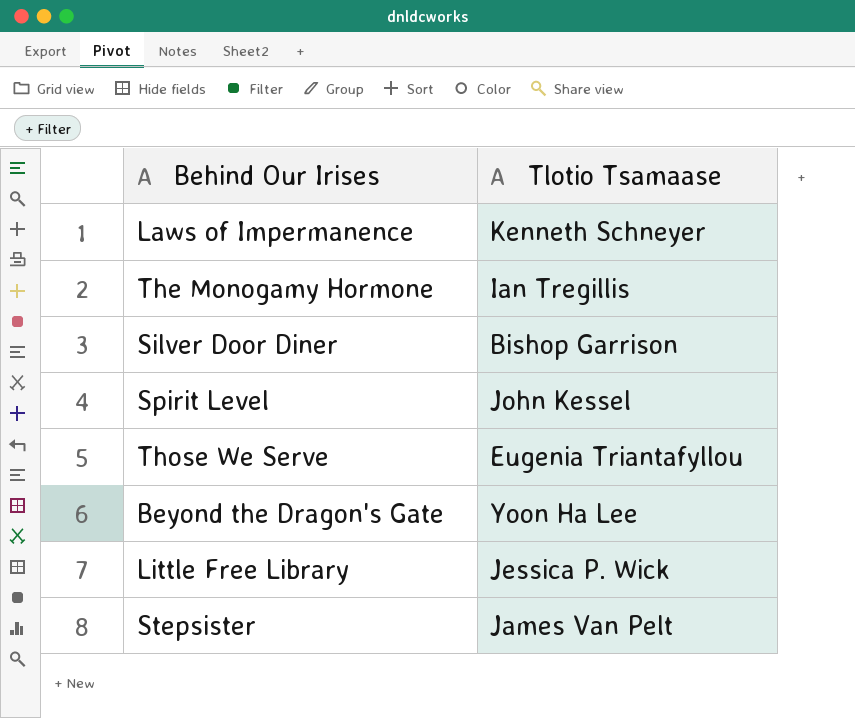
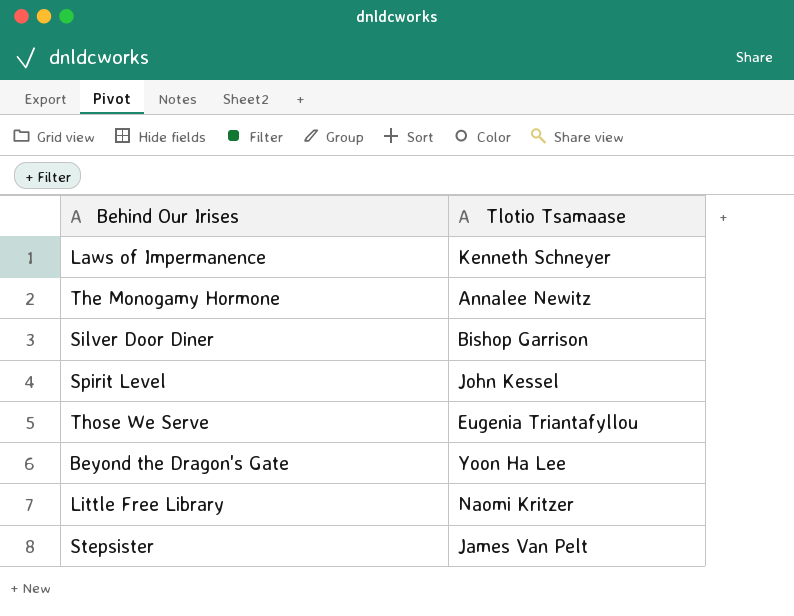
The Monogamy Hormone | Tlotio Tsamaase: Ian Tregillis -> Annalee Newitz
Little Free Library | Tlotio Tsamaase: Jessica P. Wick -> Naomi Kritzer

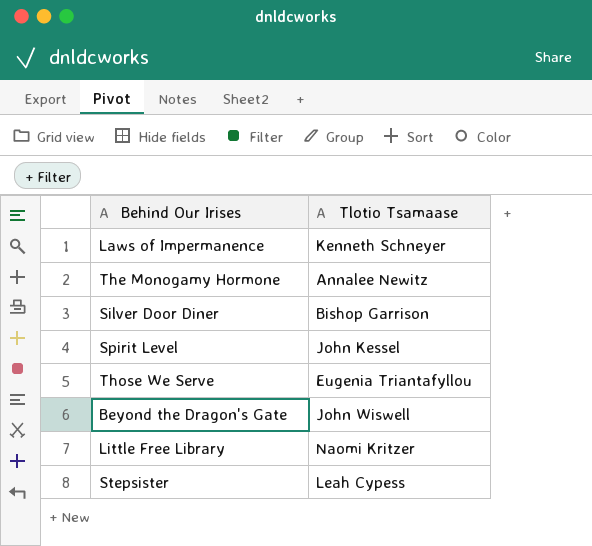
Beyond the Dragon's Gate | Tlotio Tsamaase: Yoon Ha Lee -> John Wiswell
Stepsister | Tlotio Tsamaase: James Van Pelt -> Leah Cypess

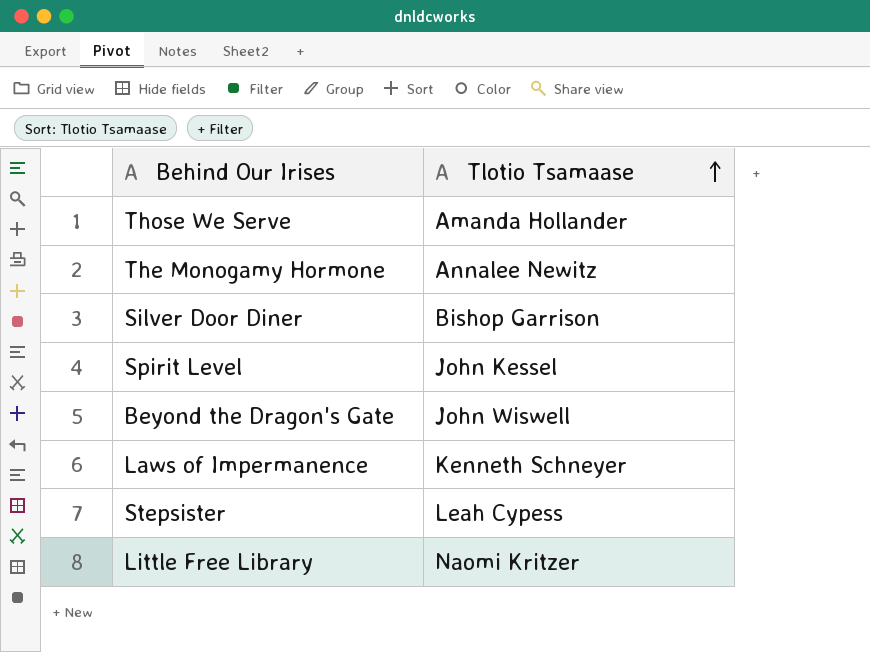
row order: none -> Tlotio Tsamaase ascending
Those We Serve | Tlotio Tsamaase: Eugenia Triantafyllou -> Amanda Hollander

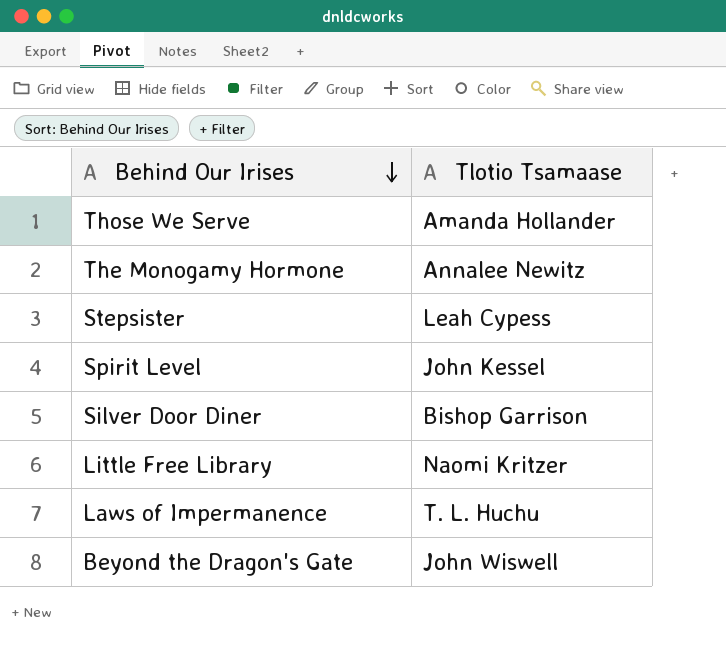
row order: Tlotio Tsamaase ascending -> Behind Our Irises descending
Laws of Impermanence | Tlotio Tsamaase: Kenneth Schneyer -> T. L. Huchu

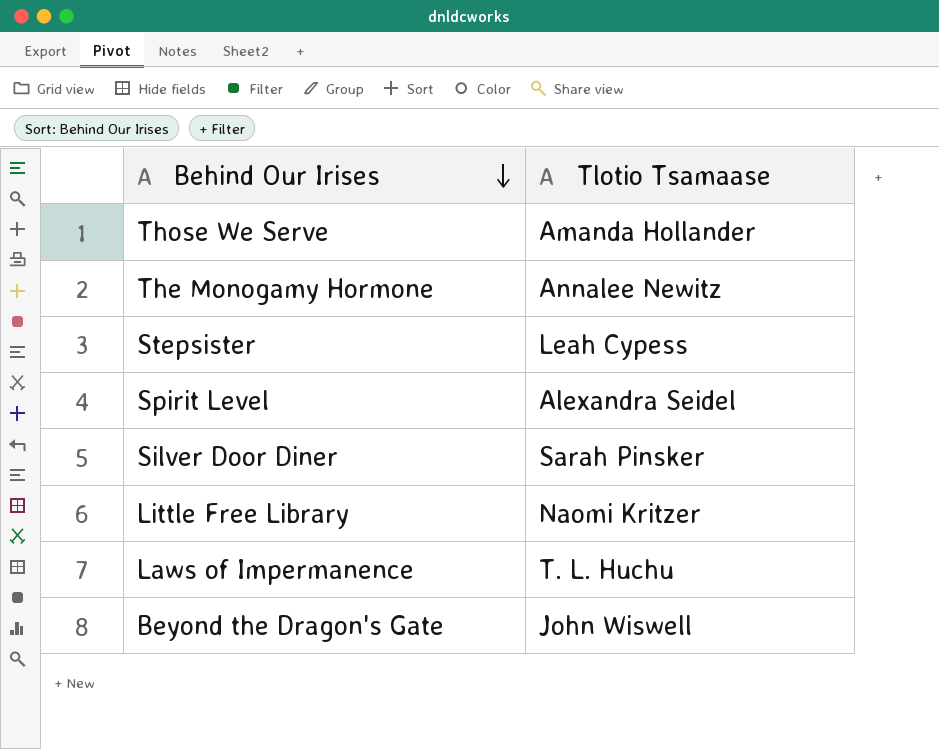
Spirit Level | Tlotio Tsamaase: John Kessel -> Alexandra Seidel
Silver Door Diner | Tlotio Tsamaase: Bishop Garrison -> Sarah Pinsker

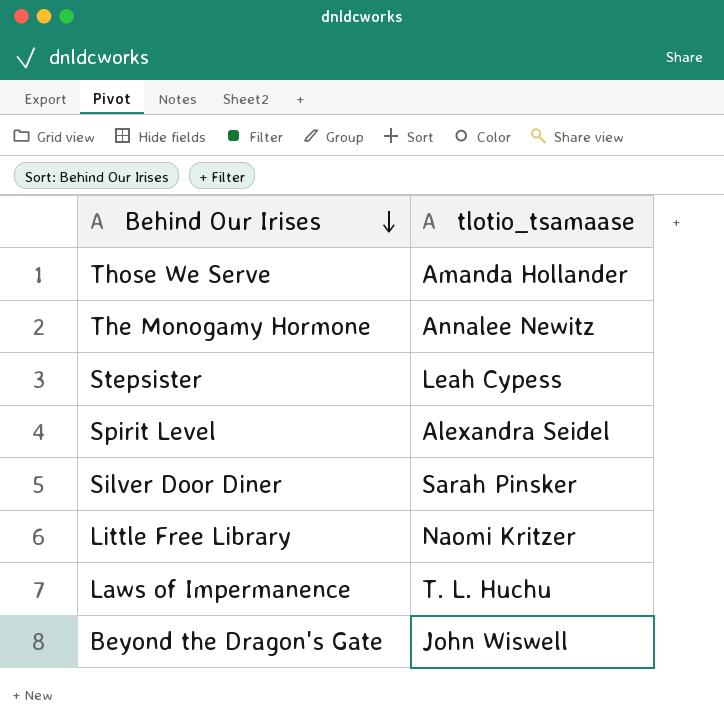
column name: Tlotio Tsamaase -> tlotio_tsamaase

